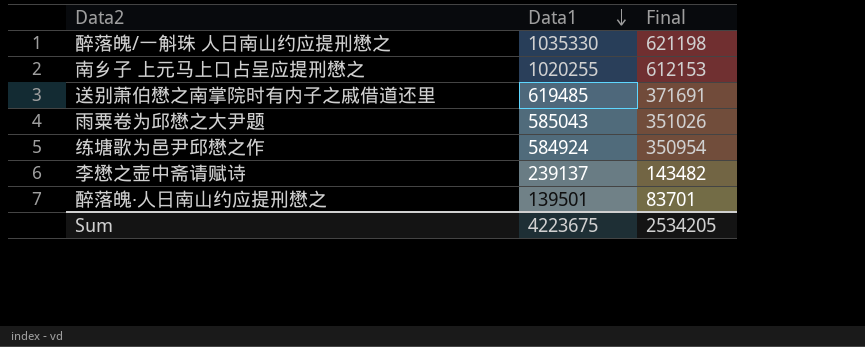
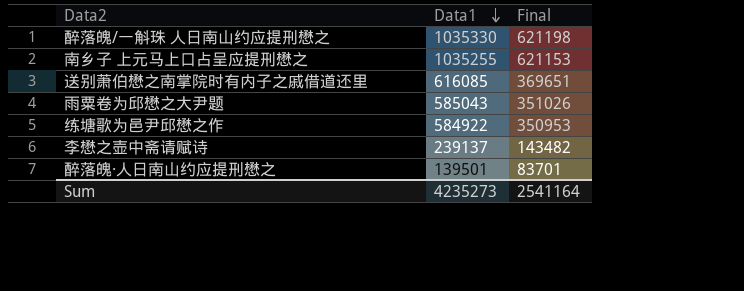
南乡子 上元马上口占呈应提刑懋之 | Data1: 1020255 -> 1035255
南乡子 上元马上口占呈应提刑懋之 | Final: 612153 -> 621153
送别萧伯懋之南掌院时有内子之戚借道还里 | Data1: 619485 -> 616085
送别萧伯懋之南掌院时有内子之戚借道还里 | Final: 371691 -> 369651
练塘歌为邑尹邱懋之作 | Data1: 584924 -> 584922
练塘歌为邑尹邱懋之作 | Final: 350954 -> 350953
Sum | Data1: 4223675 -> 4235273
Sum | Final: 2534205 -> 2541164

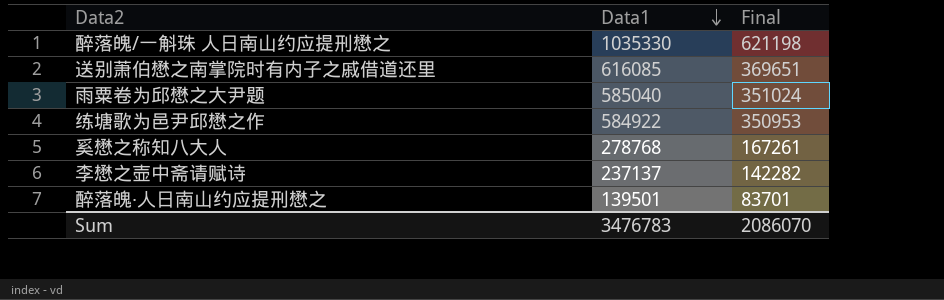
row 南乡子 上元马上口占呈应提刑懋之: 1035255 | 621153 -> none
雨粟卷为邱懋之大尹题 | Data1: 585043 -> 585040
雨粟卷为邱懋之大尹题 | Final: 351026 -> 351024
row 奚懋之称知八大人: none -> 278768 | 167261
李懋之壶中斋请赋诗 | Data1: 239137 -> 237137
李懋之壶中斋请赋诗 | Final: 143482 -> 142282
Sum | Data1: 4235273 -> 3476783
Sum | Final: 2541164 -> 2086070

